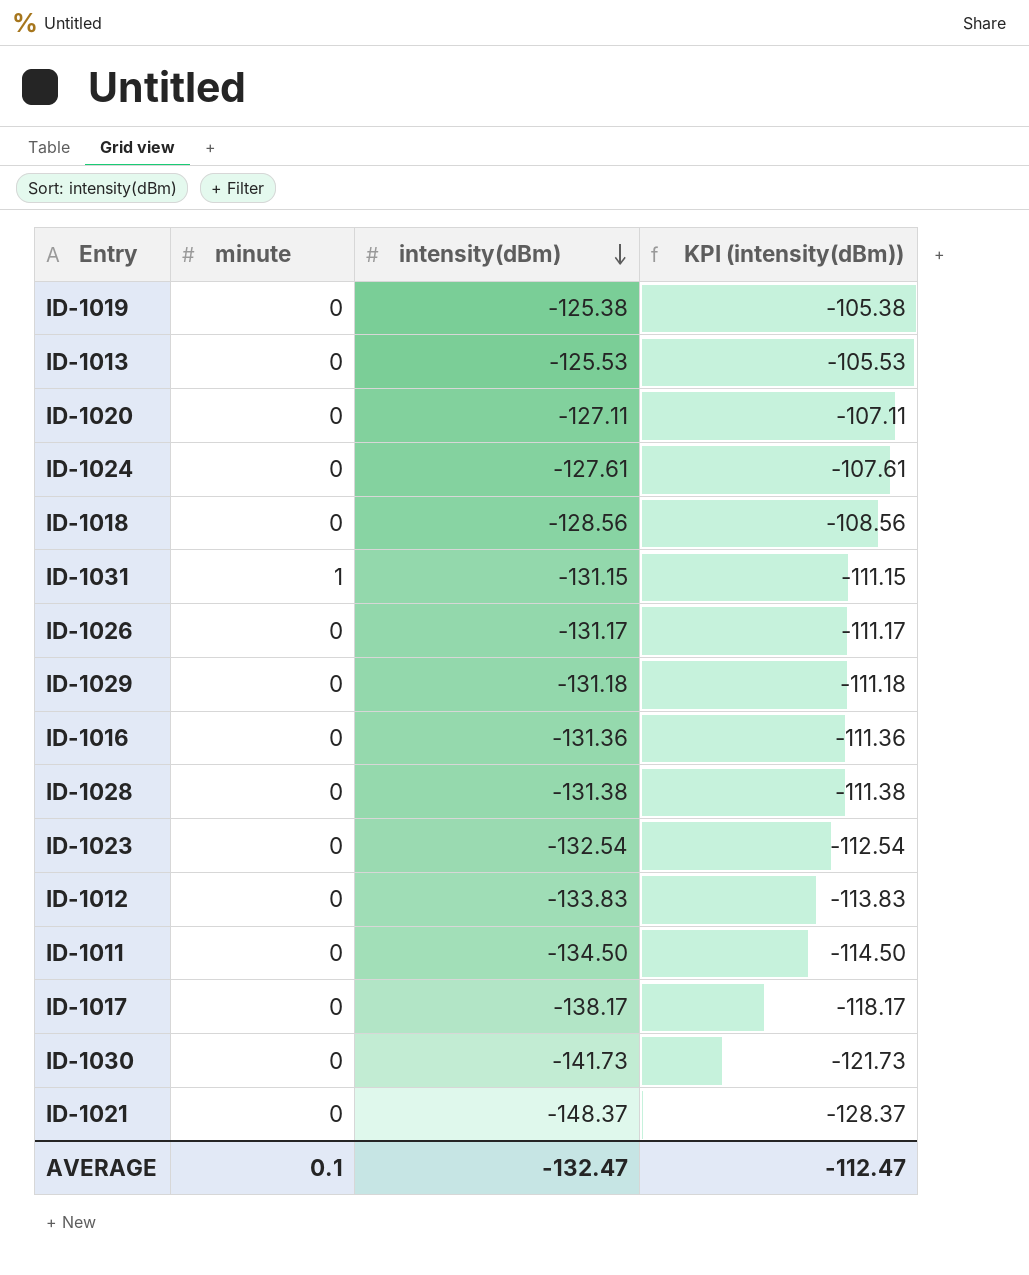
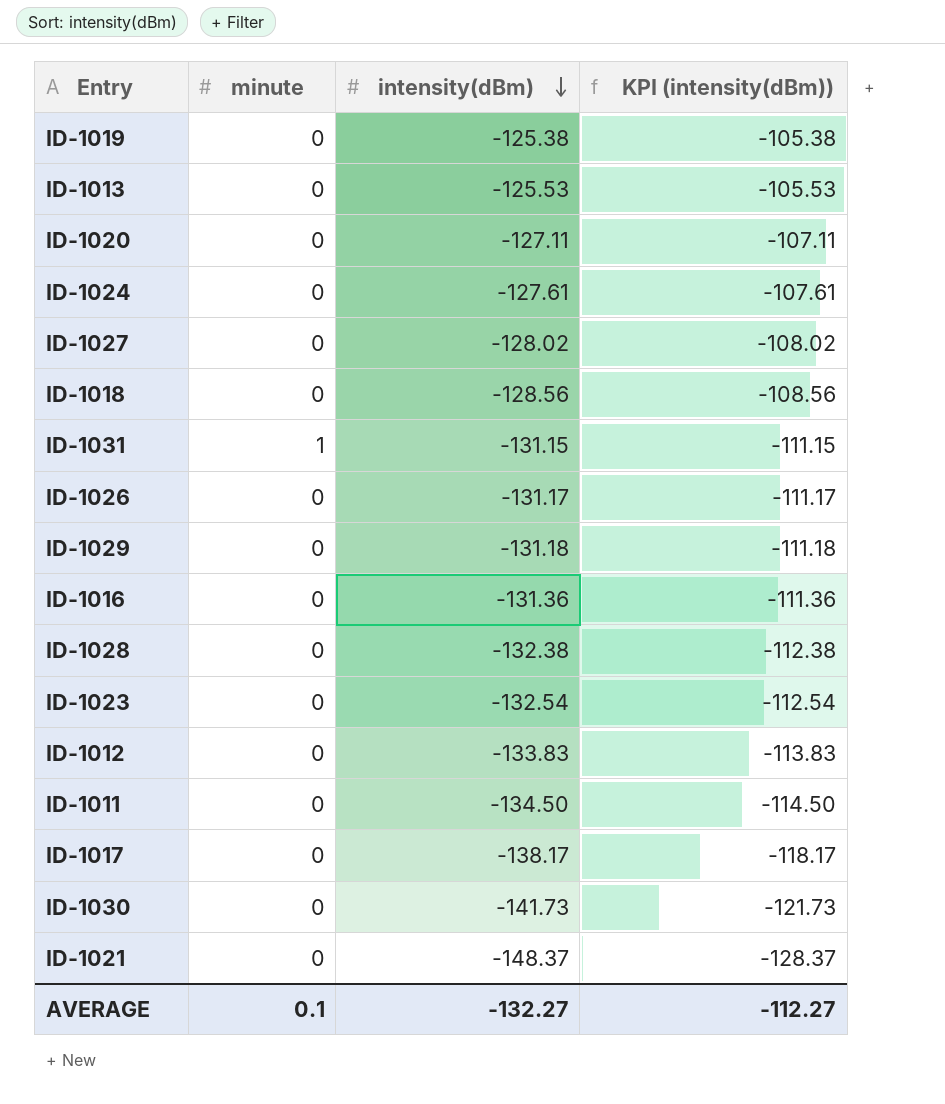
row ID-1027: none -> 0 | -128.02 | -108.02
ID-1028 | intensity(dBm): -131.38 -> -132.38
ID-1028 | KPI (intensity(dBm)): -111.38 -> -112.38
AVERAGE | intensity(dBm): -132.47 -> -132.27
AVERAGE | KPI (intensity(dBm)): -112.47 -> -112.27

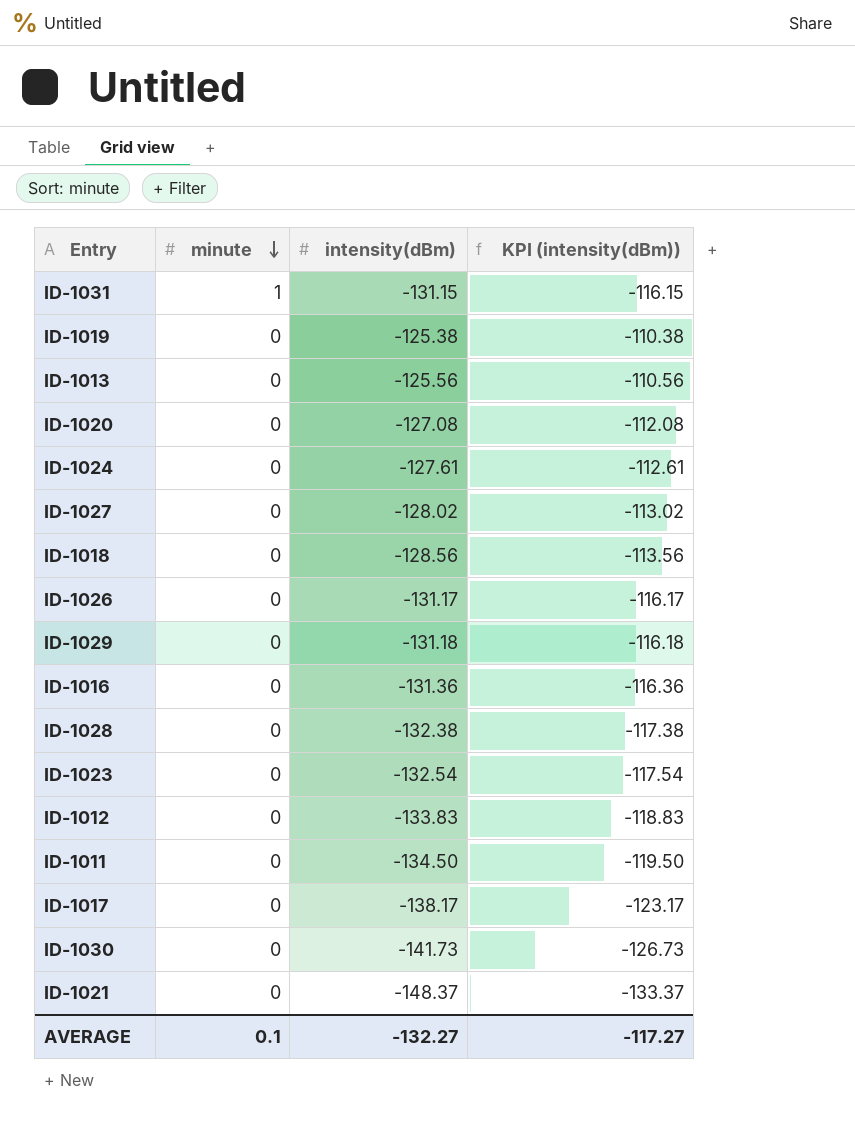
row order: intensity(dBm) descending -> minute descending
column KPI (intensity(dBm)) | formula: [intensity(dBm)] + 20 -> [intensity(dBm)] + 15
ID-1013 | intensity(dBm): -125.53 -> -125.56
ID-1020 | intensity(dBm): -127.11 -> -127.08
AVERAGE | KPI (intensity(dBm)): -112.27 -> -117.27

